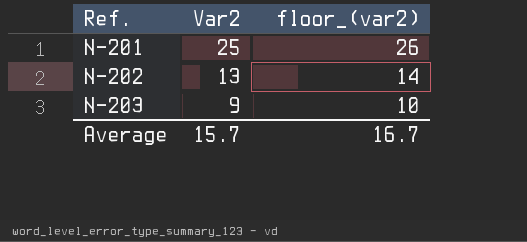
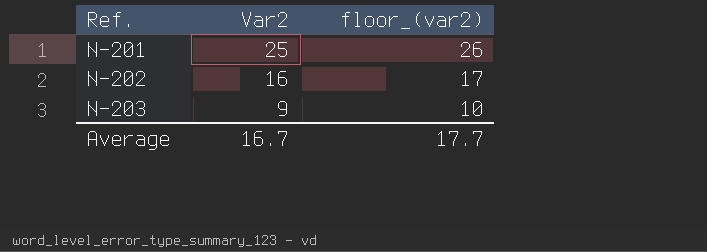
N-202 | Var2: 13 -> 16
N-202 | floor_(var2): 14 -> 17
Average | Var2: 15.7 -> 16.7
Average | floor_(var2): 16.7 -> 17.7

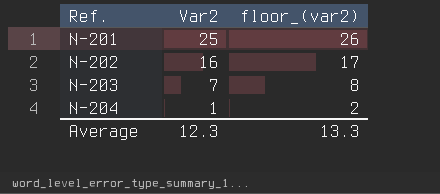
N-203 | Var2: 9 -> 7
N-203 | floor_(var2): 10 -> 8
row N-204: none -> 1 | 2
Average | Var2: 16.7 -> 12.3
Average | floor_(var2): 17.7 -> 13.3

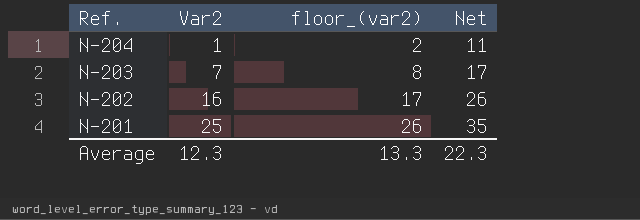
row order: Ref. ascending -> Ref. descending
column Net | formula: none -> [Var2] + 10

